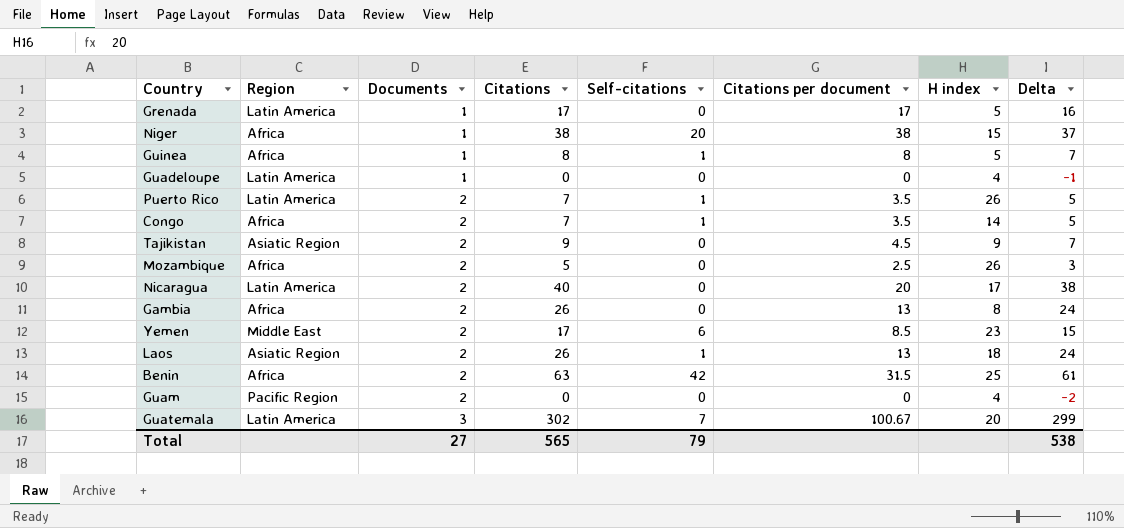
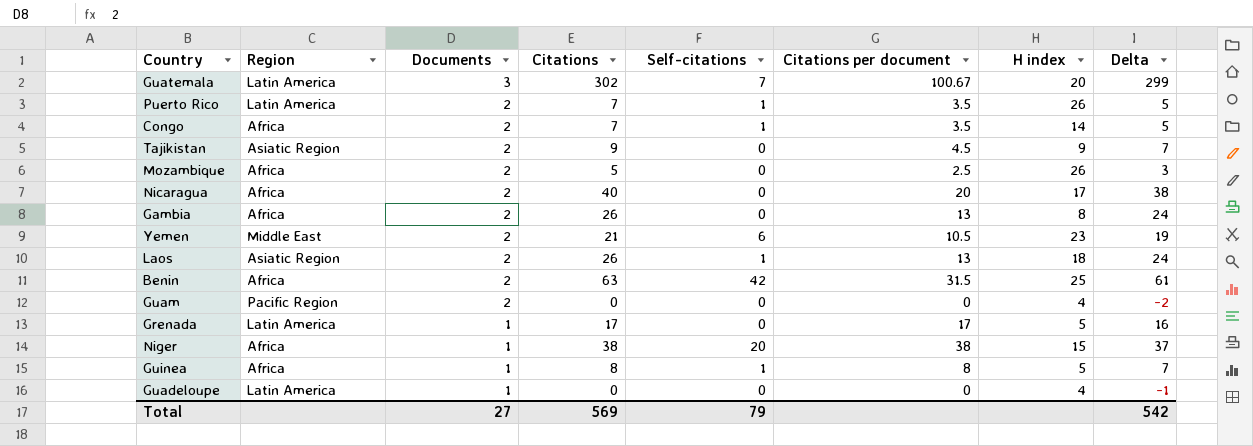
row order: Documents ascending -> Documents descending
Nicaragua | Region: Latin America -> Africa
Yemen | Citations: 17 -> 21
Yemen | Citations per document: 8.5 -> 10.5
Yemen | Delta: 15 -> 19
Total | Citations: 565 -> 569
Total | Delta: 538 -> 542

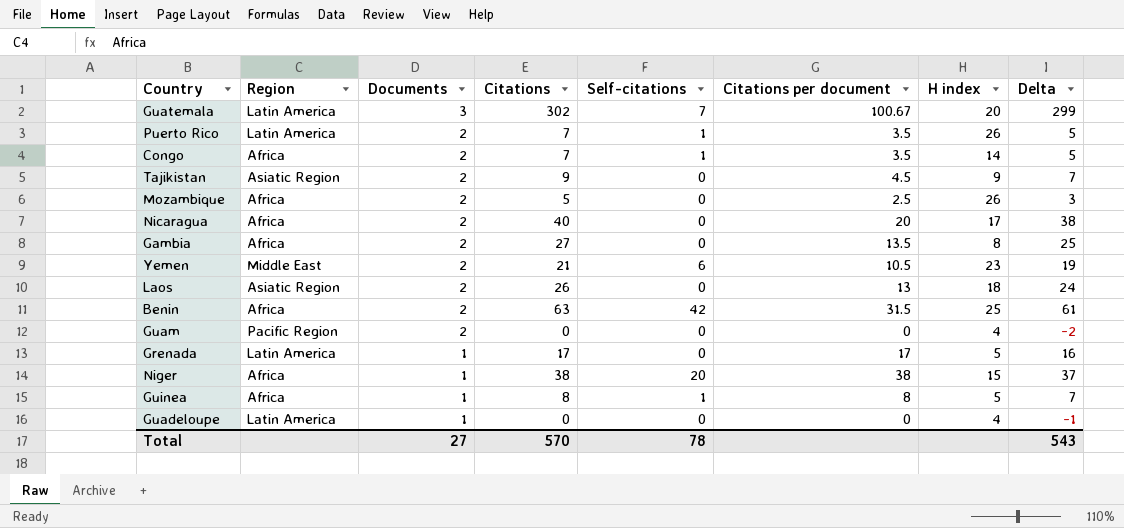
Gambia | Citations: 26 -> 27
Gambia | Citations per document: 13 -> 13.5
Gambia | Delta: 24 -> 25
Laos | Self-citations: 1 -> 0
Total | Citations: 569 -> 570
Total | Self-citations: 79 -> 78
Total | Delta: 542 -> 543

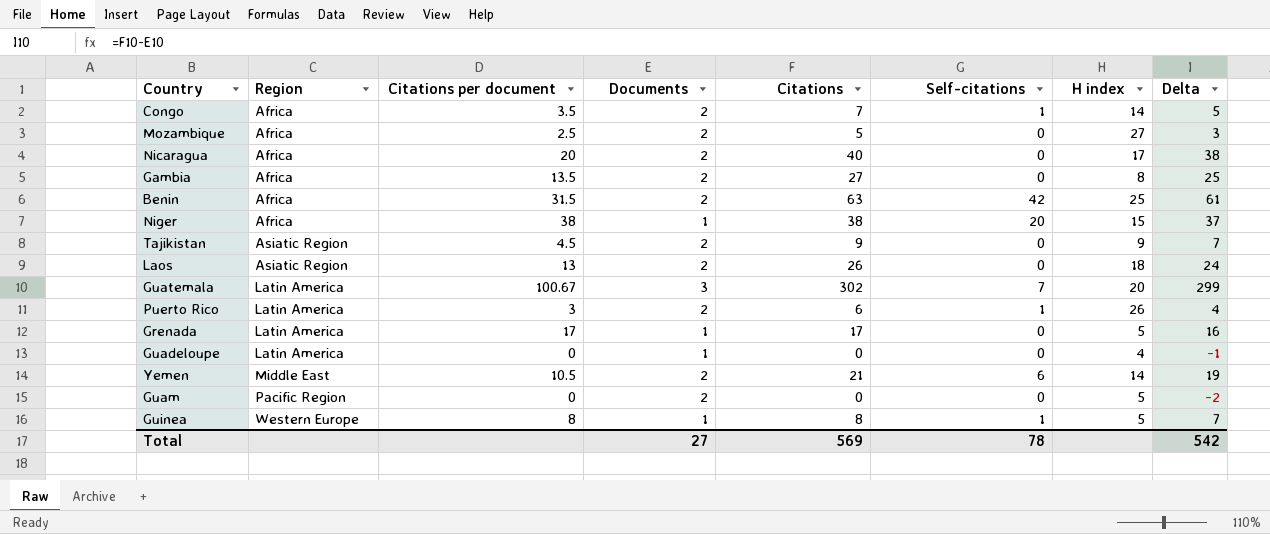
row order: Documents descending -> Region ascending
column Citations per document | position: 6 -> 3
Mozambique | H index: 26 -> 27
Puerto Rico | Citations per document: 3.5 -> 3
Puerto Rico | Citations: 7 -> 6
Puerto Rico | Delta: 5 -> 4
Yemen | H index: 23 -> 14
Guam | H index: 4 -> 5
Guinea | Region: Africa -> Western Europe
Total | Citations: 570 -> 569
Total | Delta: 543 -> 542

